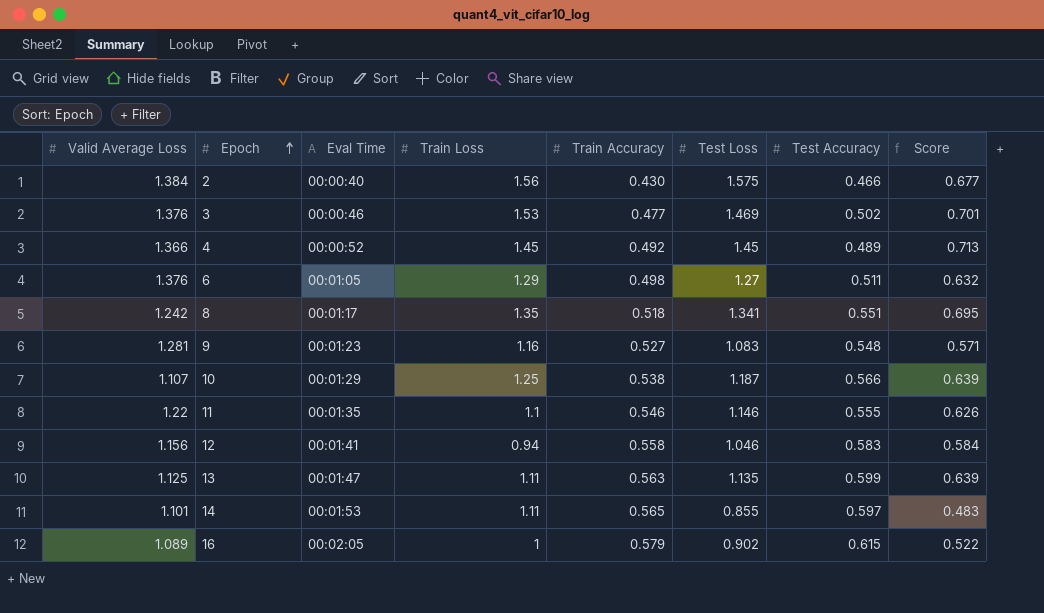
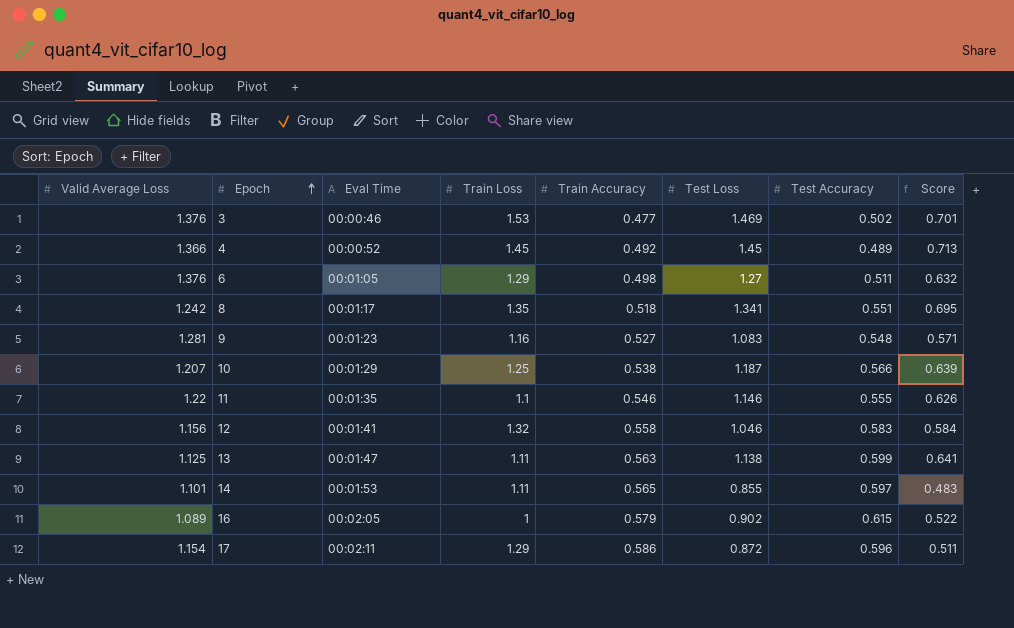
row 2: 1.384 | 00:00:40 | 1.56 | 0.430 | 1.575 | 0.466 | 0.677 -> none
10 | Valid Average Loss: 1.107 -> 1.207
12 | Train Loss: 0.94 -> 1.32
13 | Test Loss: 1.135 -> 1.138
13 | Score: 0.639 -> 0.641
row 17: none -> 1.154 | 00:02:11 | 1.29 | 0.586 | 0.872 | 0.596 | 0.511

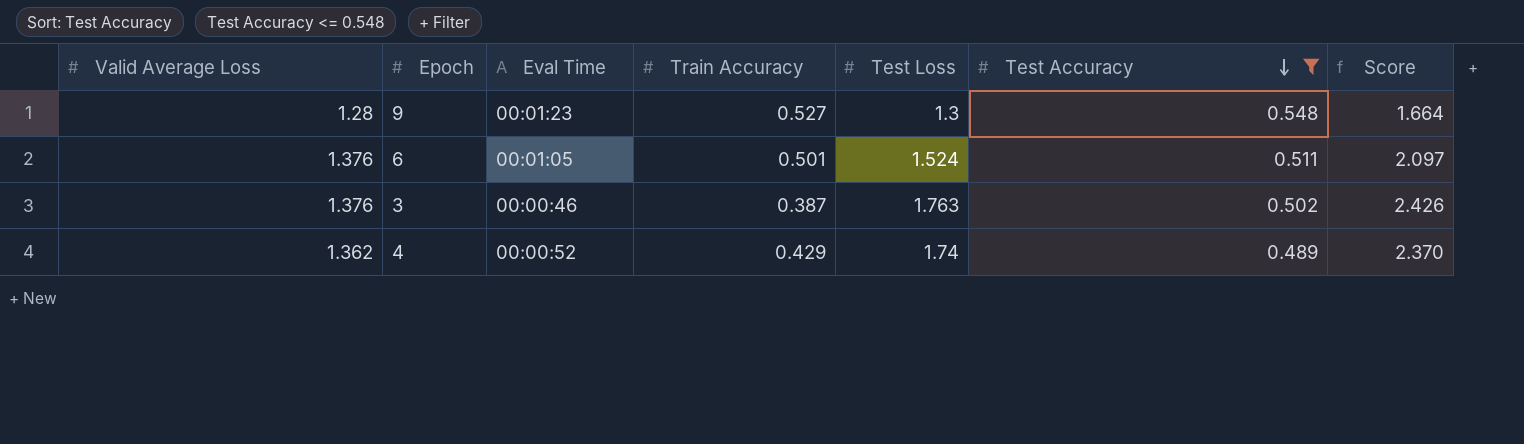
filter: none -> Test Accuracy <= 0.548
row order: Epoch ascending -> Test Accuracy descending
column Train Loss | position: 4 -> none
column Score | formula: [Train Accuracy] * [Test Loss] -> [Valid Average Loss] * [Test Loss]
9 | Valid Average Loss: 1.281 -> 1.28
9 | Test Loss: 1.083 -> 1.3
6 | Train Accuracy: 0.498 -> 0.501
6 | Test Loss: 1.27 -> 1.524
3 | Train Accuracy: 0.477 -> 0.387
3 | Test Loss: 1.469 -> 1.763
4 | Valid Average Loss: 1.366 -> 1.362
4 | Train Accuracy: 0.492 -> 0.429
4 | Test Loss: 1.45 -> 1.74

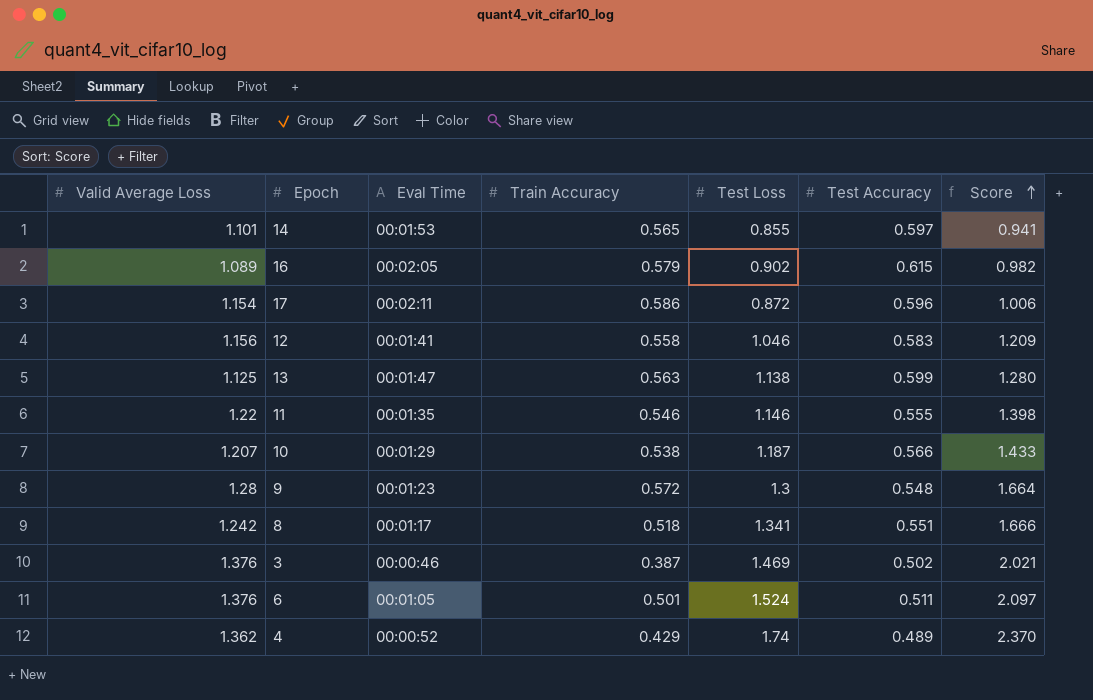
filter: Test Accuracy <= 0.548 -> none
row order: Test Accuracy descending -> Score ascending
9 | Train Accuracy: 0.527 -> 0.572
3 | Test Loss: 1.763 -> 1.469
3 | Score: 2.426 -> 2.021

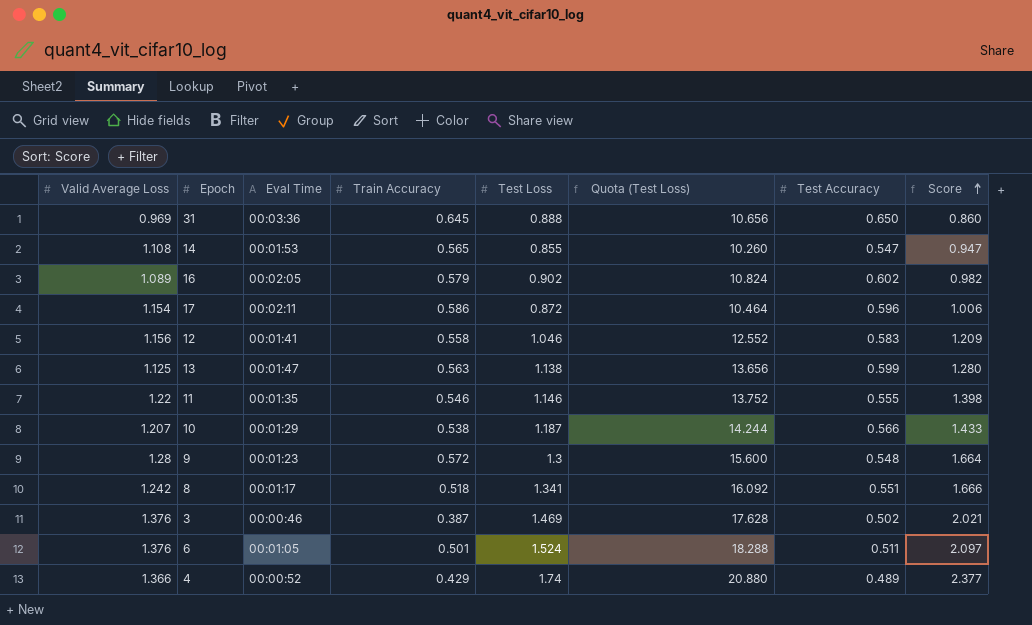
column Quota (Test Loss) | formula: none -> [Test Loss] * 12
row 31: none -> 0.969 | 00:03:36 | 0.645 | 0.888 | 10.656 | 0.650 | 0.860
14 | Valid Average Loss: 1.101 -> 1.108
14 | Test Accuracy: 0.597 -> 0.547
14 | Score: 0.941 -> 0.947
16 | Test Accuracy: 0.615 -> 0.602
4 | Valid Average Loss: 1.362 -> 1.366
4 | Score: 2.370 -> 2.377

